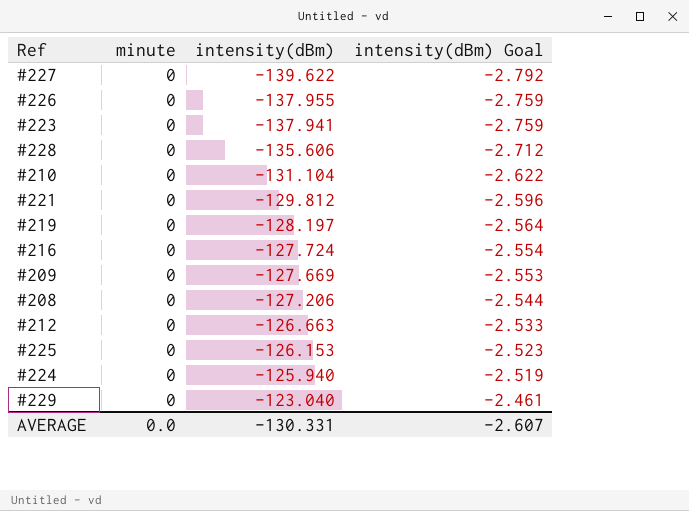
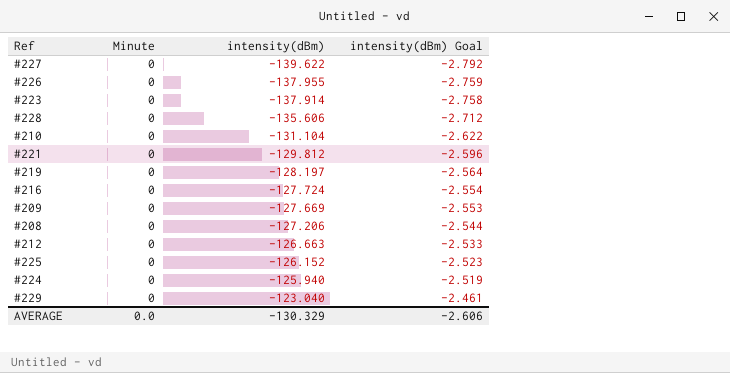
column name: minute -> Minute
#223 | intensity(dBm): -137.941 -> -137.914
#223 | intensity(dBm) Goal: -2.759 -> -2.758
#225 | intensity(dBm): -126.153 -> -126.152
AVERAGE | intensity(dBm): -130.331 -> -130.329
AVERAGE | intensity(dBm) Goal: -2.607 -> -2.606

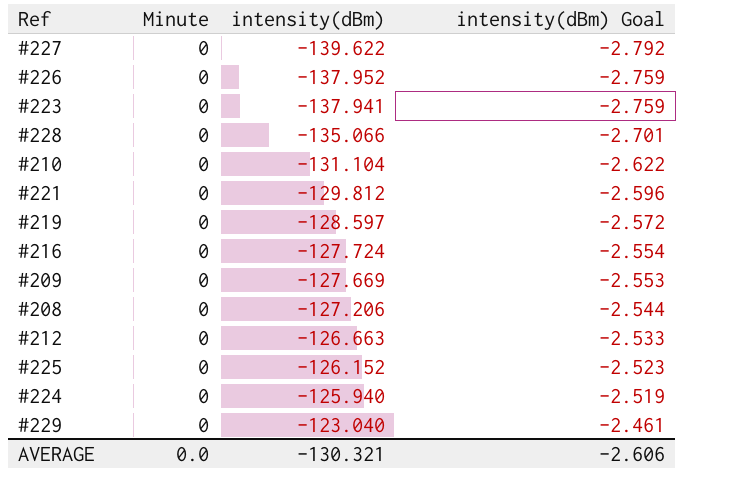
#226 | intensity(dBm): -137.955 -> -137.952
#223 | intensity(dBm): -137.914 -> -137.941
#223 | intensity(dBm) Goal: -2.758 -> -2.759
#228 | intensity(dBm): -135.606 -> -135.066
#228 | intensity(dBm) Goal: -2.712 -> -2.701
#219 | intensity(dBm): -128.197 -> -128.597
#219 | intensity(dBm) Goal: -2.564 -> -2.572
AVERAGE | intensity(dBm): -130.329 -> -130.321

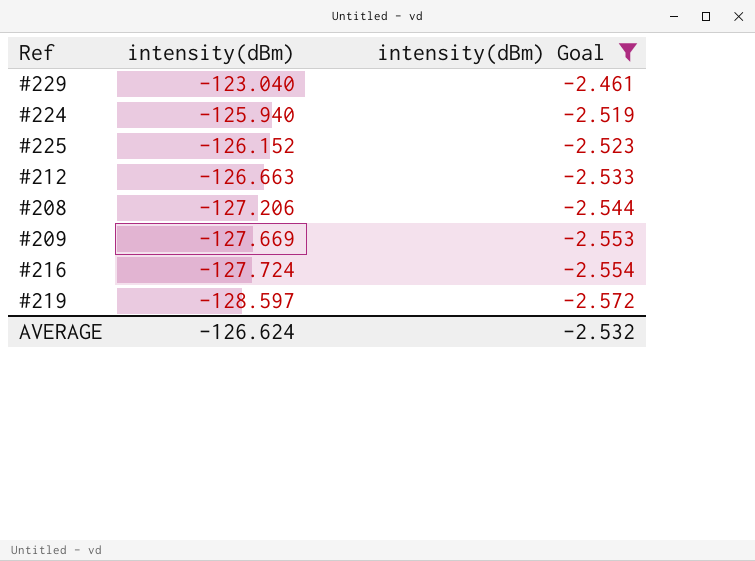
filter: none -> intensity(dBm) Goal >= -2.572
row order: intensity(dBm) ascending -> intensity(dBm) descending
column Minute | position: 2 -> none
AVERAGE | intensity(dBm): -130.321 -> -126.624
AVERAGE | intensity(dBm) Goal: -2.606 -> -2.532

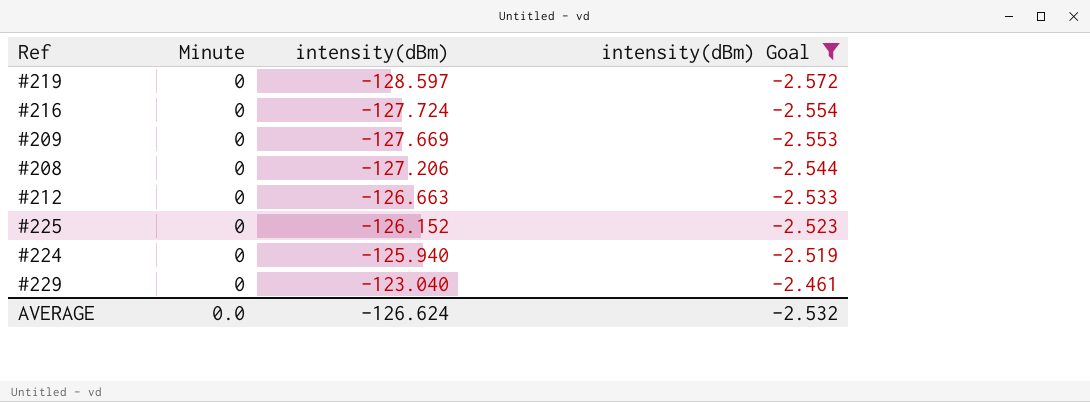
row order: intensity(dBm) descending -> intensity(dBm) ascending
column Minute | position: none -> 2

